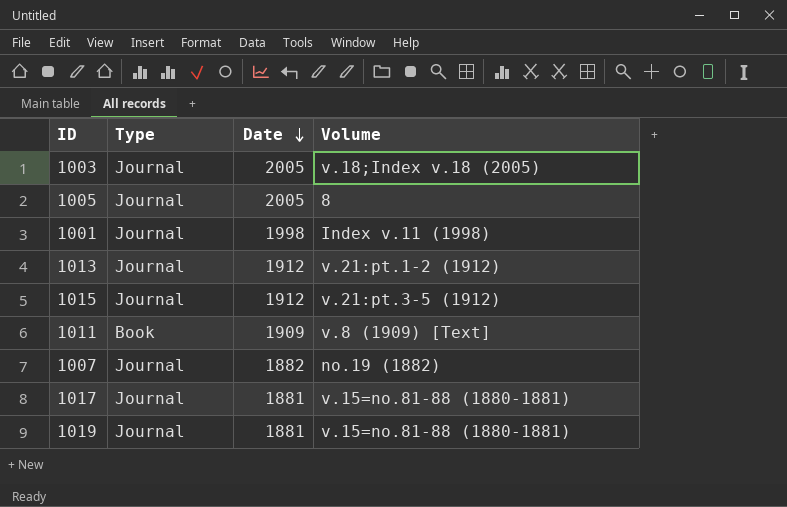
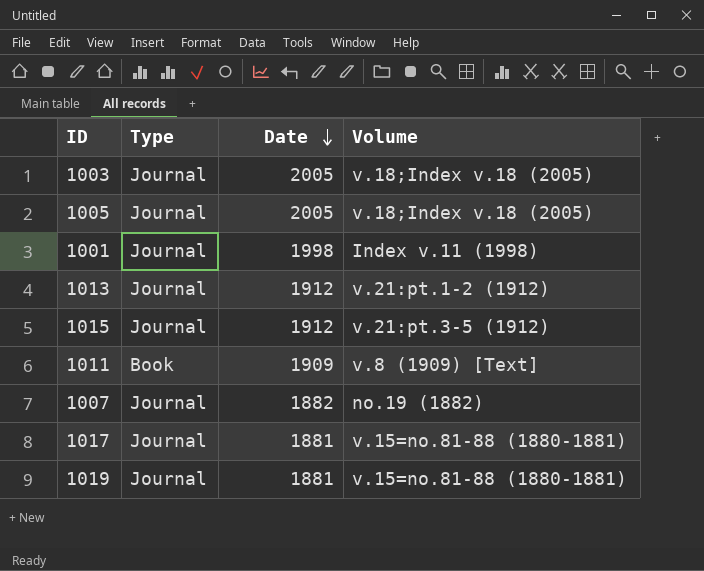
1005 | Volume: 8 -> v.18;Index v.18 (2005)

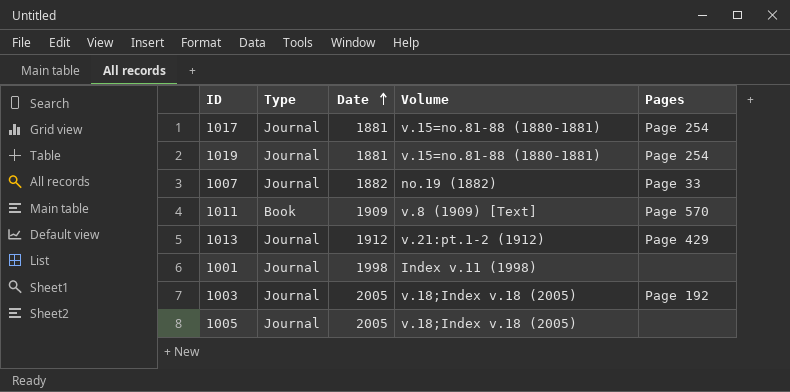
row order: Date descending -> Date ascending
column Pages | position: none -> 5
row 1015: Journal | 1912 | v.21:pt.3-5 (1912) -> none

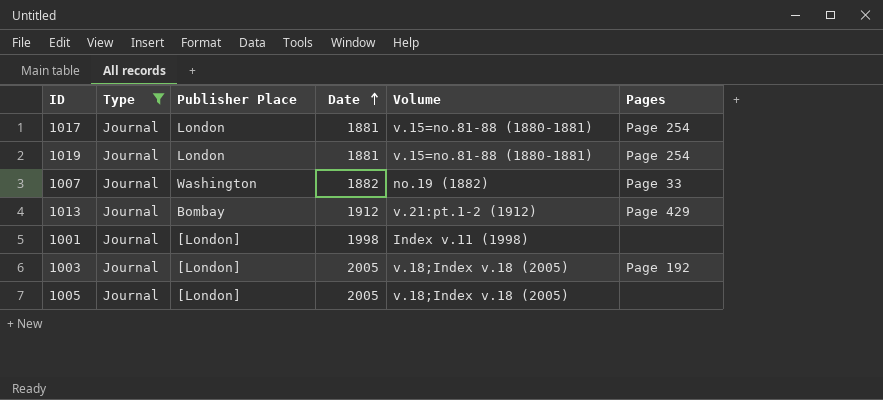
filter: none -> Type = Journal
column Publisher Place | position: none -> 3

